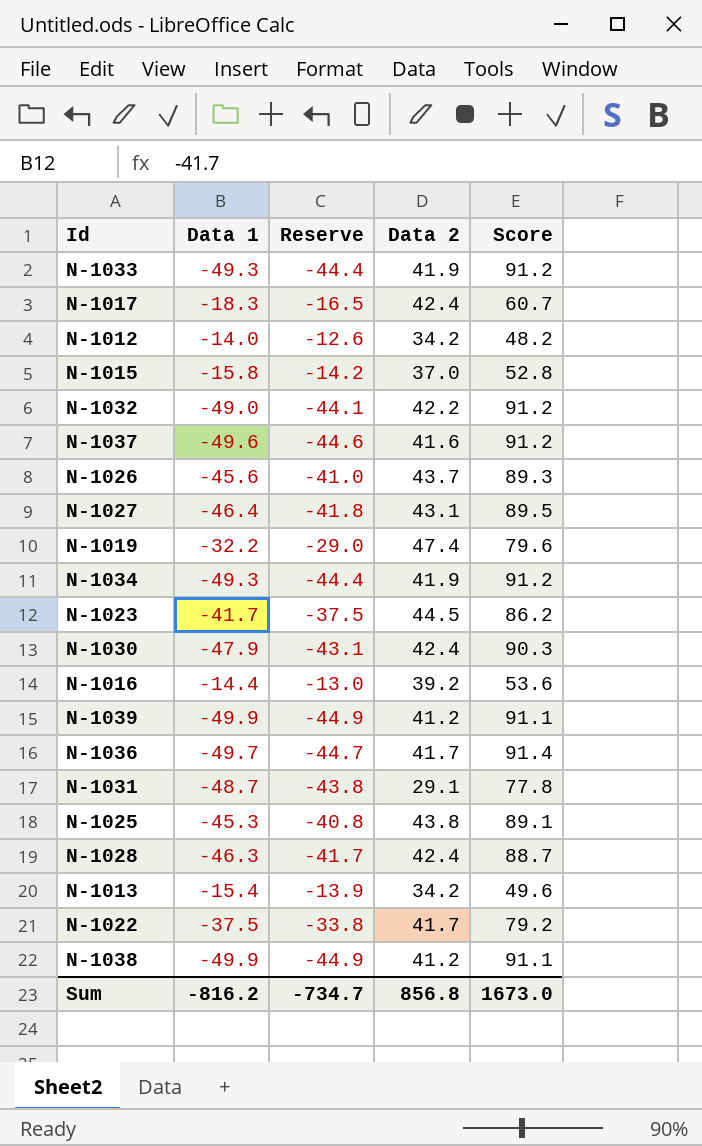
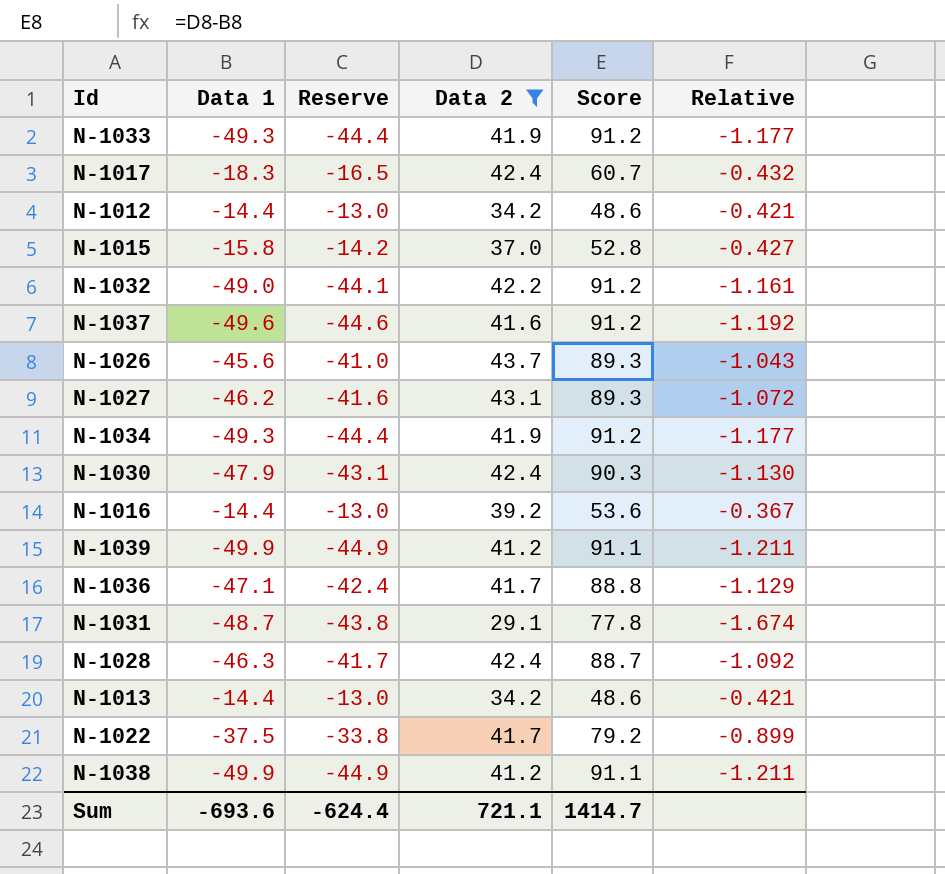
filter: none -> Data 2 <= 43.7
column Relative | formula: none -> [Data 1] / [Data 2]
N-1012 | Data 1: -14.0 -> -14.4
N-1012 | Reserve: -12.6 -> -13.0
N-1012 | Score: 48.2 -> 48.6
N-1027 | Data 1: -46.4 -> -46.2
N-1027 | Reserve: -41.8 -> -41.6
N-1027 | Score: 89.5 -> 89.3
N-1036 | Data 1: -49.7 -> -47.1
N-1036 | Reserve: -44.7 -> -42.4
N-1036 | Score: 91.4 -> 88.8
N-1013 | Data 1: -15.4 -> -14.4
N-1013 | Reserve: -13.9 -> -13.0
N-1013 | Score: 49.6 -> 48.6
Sum | Data 1: -816.2 -> -693.6
Sum | Reserve: -734.7 -> -624.4
Sum | Data 2: 856.8 -> 721.1
Sum | Score: 1673.0 -> 1414.7

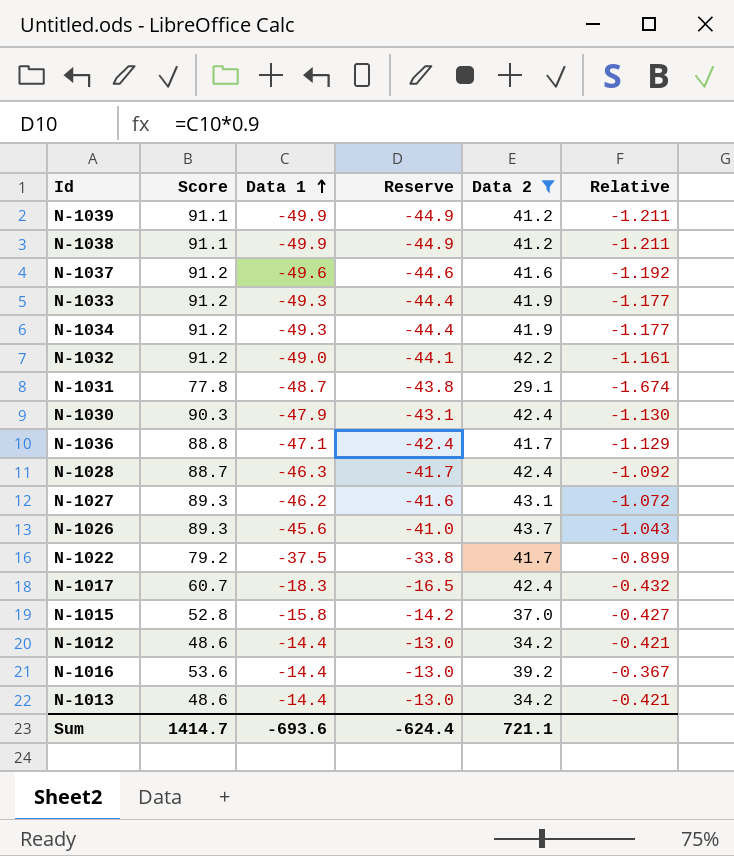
row order: none -> Data 1 ascending
column Score | position: 5 -> 2

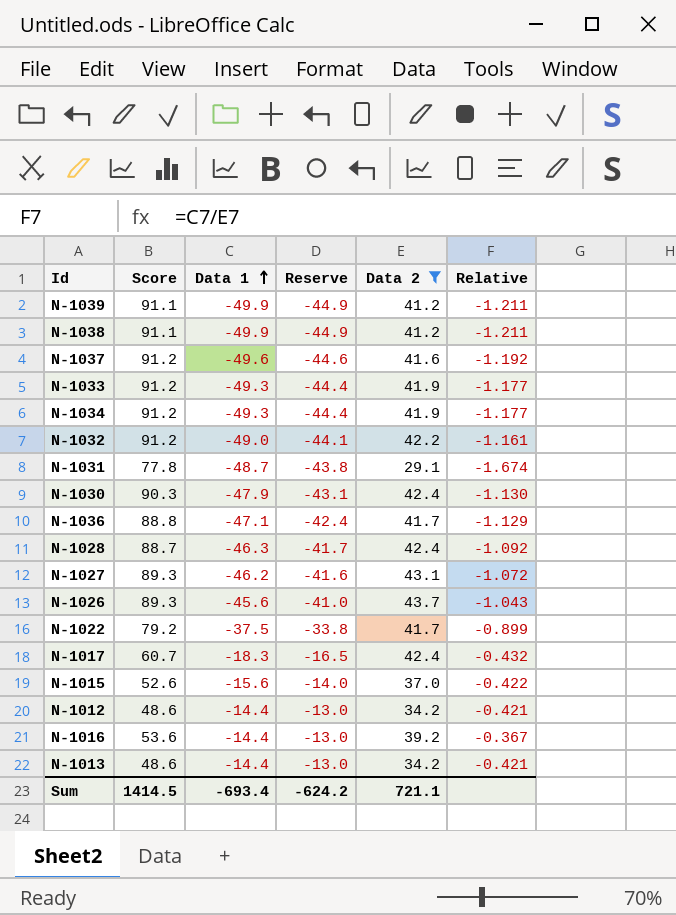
N-1015 | Score: 52.8 -> 52.6
N-1015 | Data 1: -15.8 -> -15.6
N-1015 | Reserve: -14.2 -> -14.0
N-1015 | Relative: -0.427 -> -0.422
Sum | Score: 1414.7 -> 1414.5
Sum | Data 1: -693.6 -> -693.4
Sum | Reserve: -624.4 -> -624.2

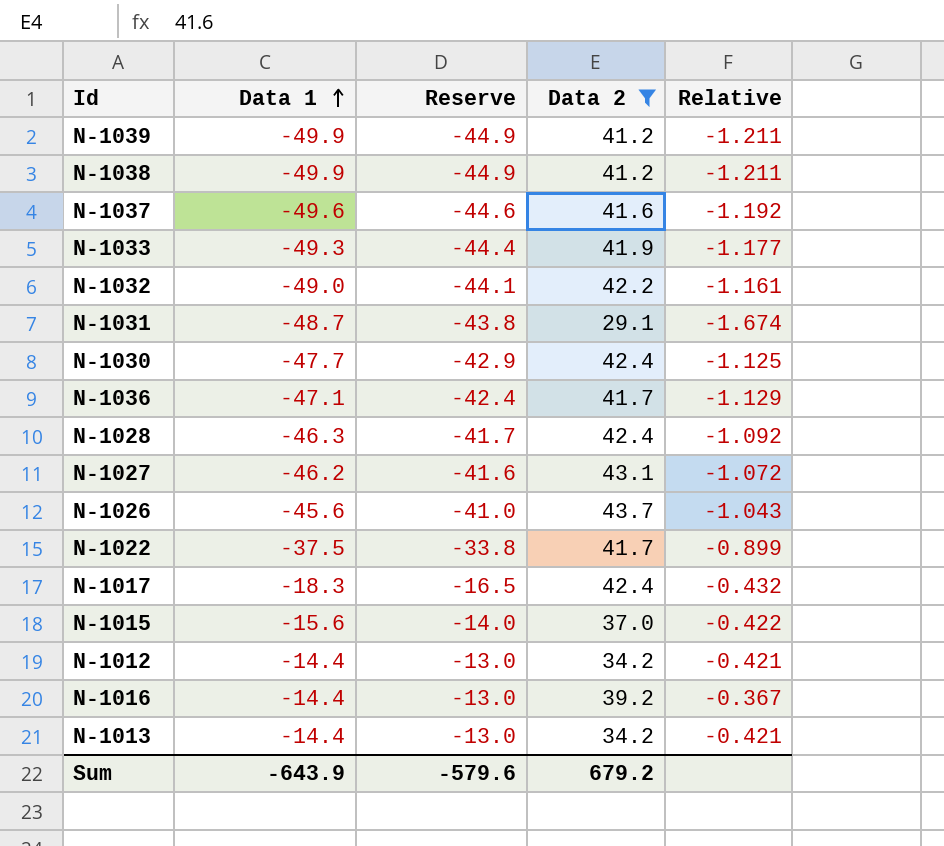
column Score | formula: [Data 2] - [Data 1] -> none
row N-1034: 91.2 | -49.3 | -44.4 | 41.9 | -1.177 -> none
N-1030 | Data 1: -47.9 -> -47.7
N-1030 | Reserve: -43.1 -> -42.9
N-1030 | Relative: -1.130 -> -1.125
Sum | Data 1: -693.4 -> -643.9
Sum | Reserve: -624.2 -> -579.6
Sum | Data 2: 721.1 -> 679.2

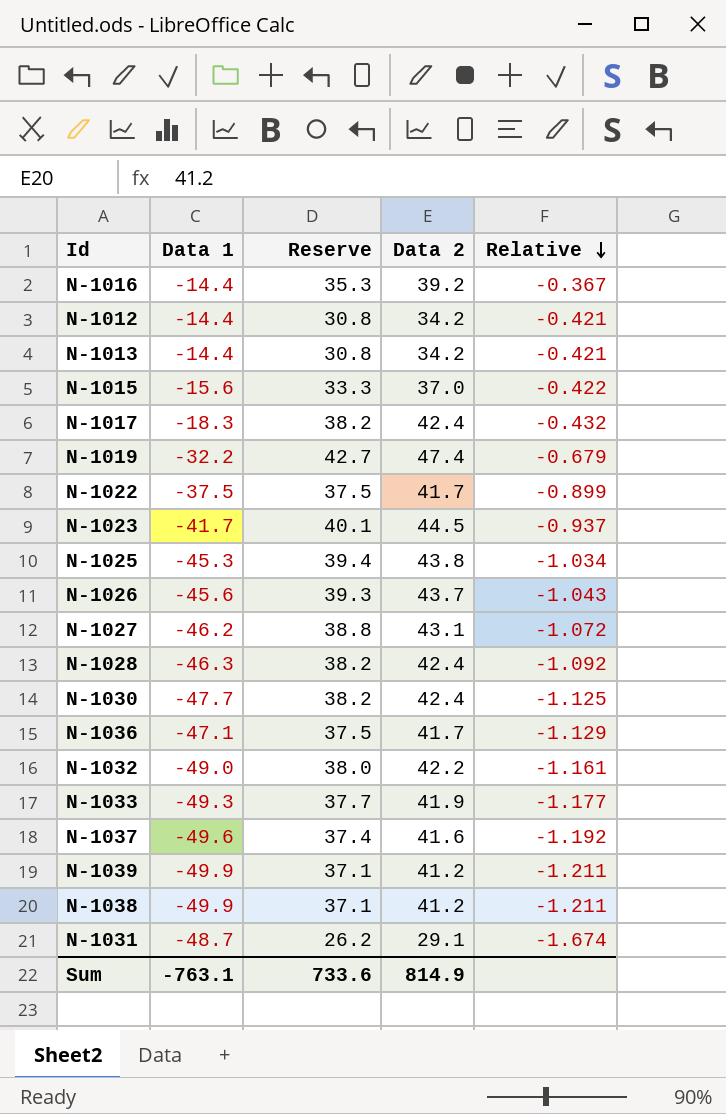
filter: Data 2 <= 43.7 -> none
row order: Data 1 ascending -> Relative descending
column Reserve | formula: [Data 1] * 0.9 -> [Data 2] * 0.9
Sum | Data 1: -643.9 -> -763.1
Sum | Reserve: -579.6 -> 733.6
Sum | Data 2: 679.2 -> 814.9

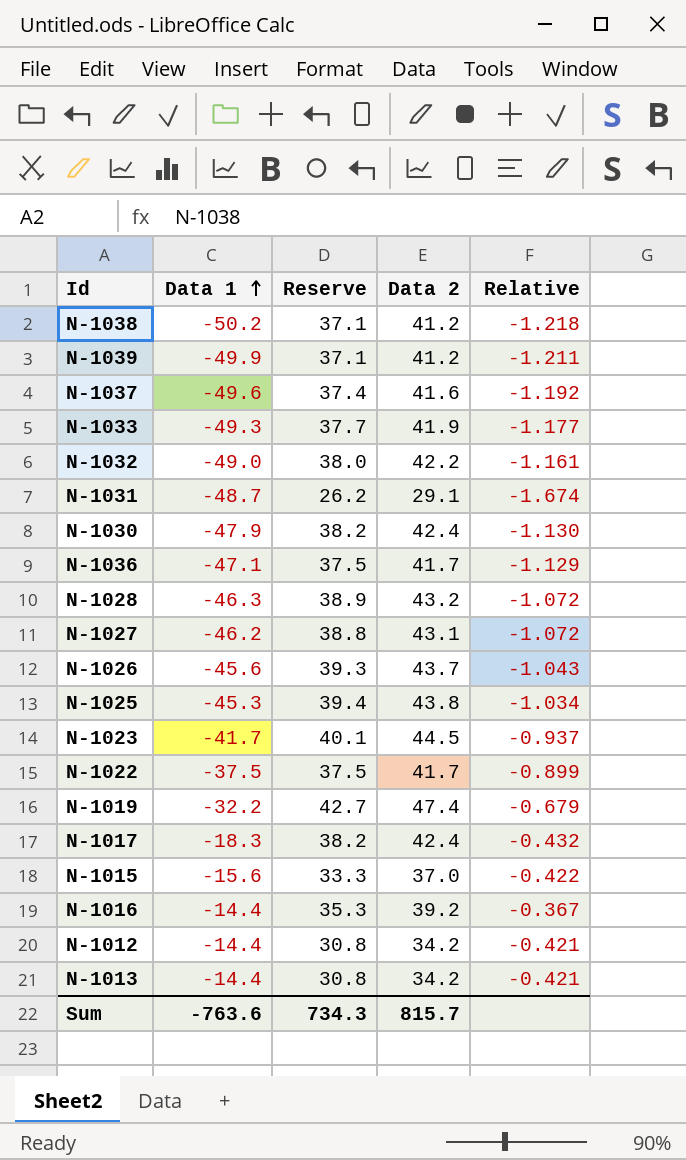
row order: Relative descending -> Data 1 ascending
N-1038 | Data 1: -49.9 -> -50.2
N-1038 | Relative: -1.211 -> -1.218
N-1030 | Data 1: -47.7 -> -47.9
N-1030 | Relative: -1.125 -> -1.130
N-1028 | Reserve: 38.2 -> 38.9
N-1028 | Data 2: 42.4 -> 43.2
N-1028 | Relative: -1.092 -> -1.072
Sum | Data 1: -763.1 -> -763.6
Sum | Reserve: 733.6 -> 734.3
Sum | Data 2: 814.9 -> 815.7

